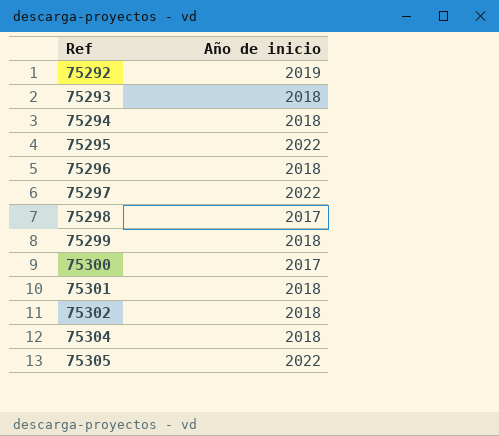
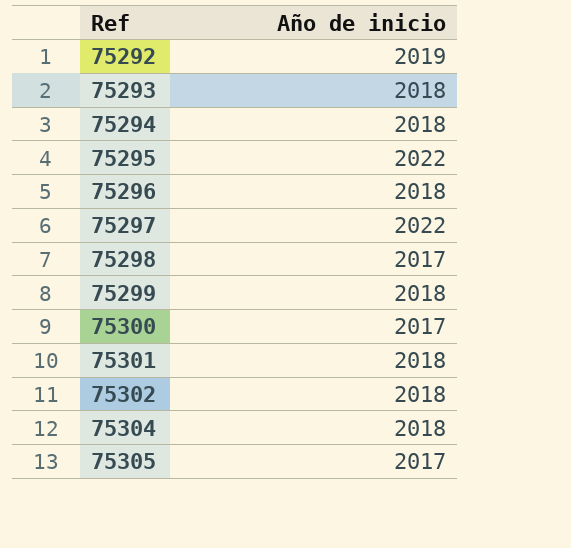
75305 | Año de inicio: 2022 -> 2017

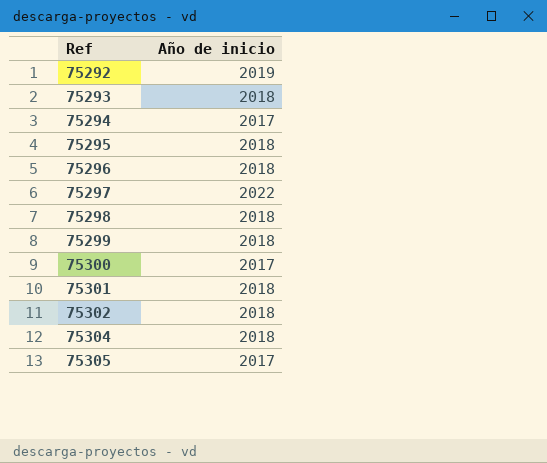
75294 | Año de inicio: 2018 -> 2017
75295 | Año de inicio: 2022 -> 2018
75298 | Año de inicio: 2017 -> 2018

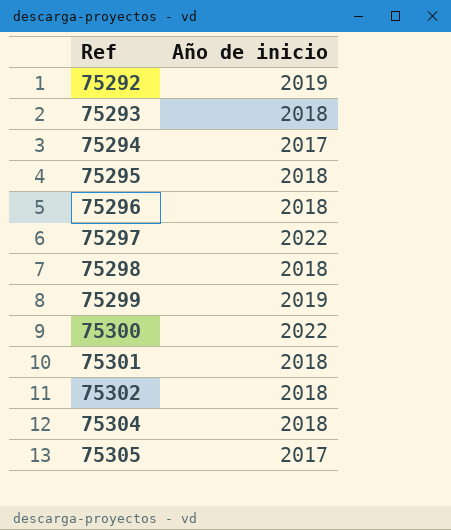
75299 | Año de inicio: 2018 -> 2019
75300 | Año de inicio: 2017 -> 2022

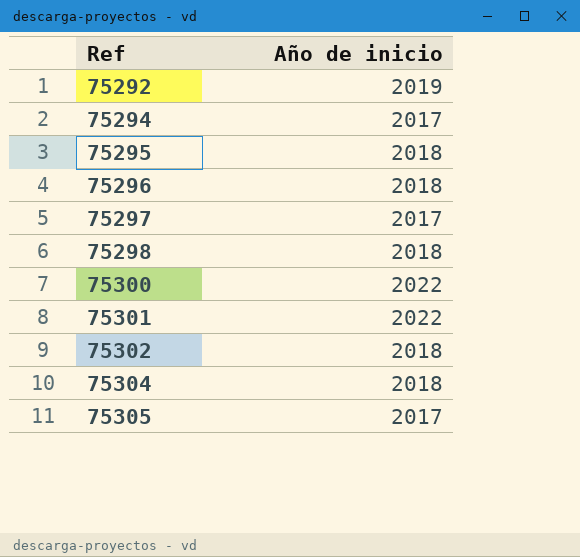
row 75293: 2018 -> none
row 75299: 2019 -> none
75297 | Año de inicio: 2022 -> 2017
75301 | Año de inicio: 2018 -> 2022

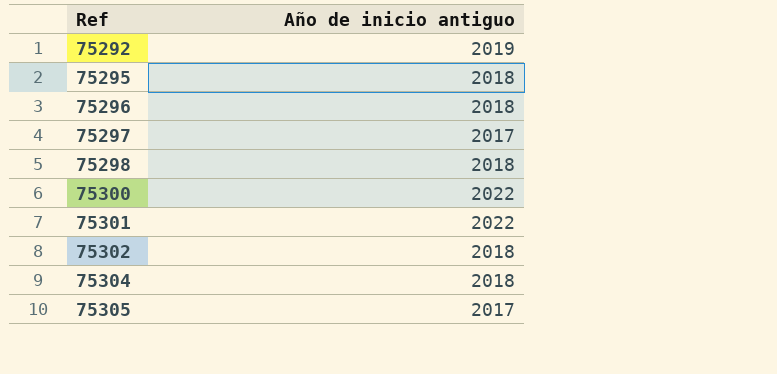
column name: Año de inicio -> Año de inicio antiguo
row 75294: 2017 -> none

